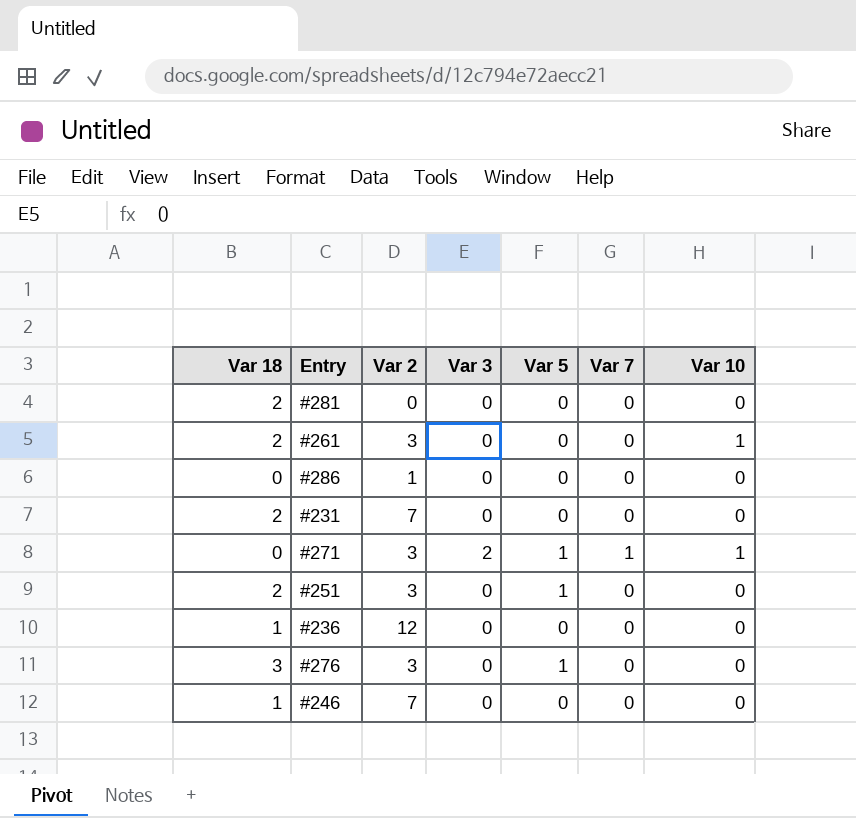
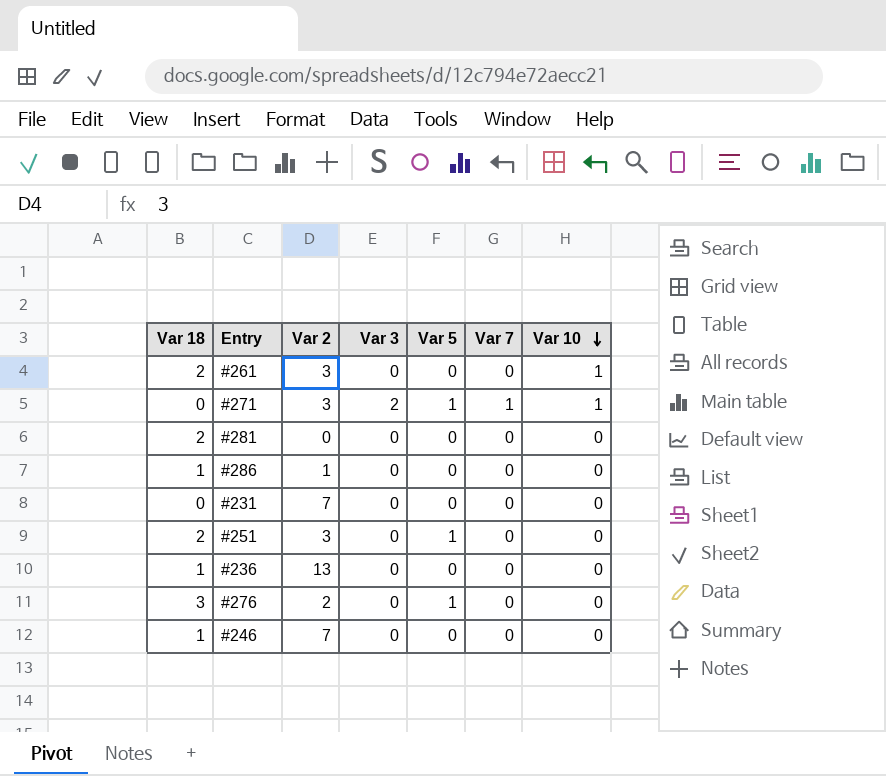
row order: none -> Var 10 descending
#286 | Var 18: 0 -> 1
#231 | Var 18: 2 -> 0
#236 | Var 2: 12 -> 13
#276 | Var 2: 3 -> 2

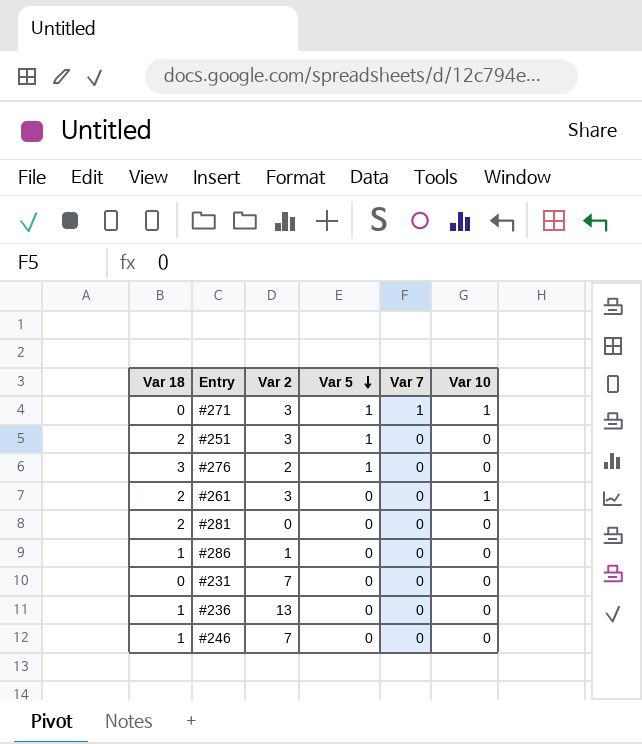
row order: Var 10 descending -> Var 5 descending
column Var 3 | position: 4 -> none

